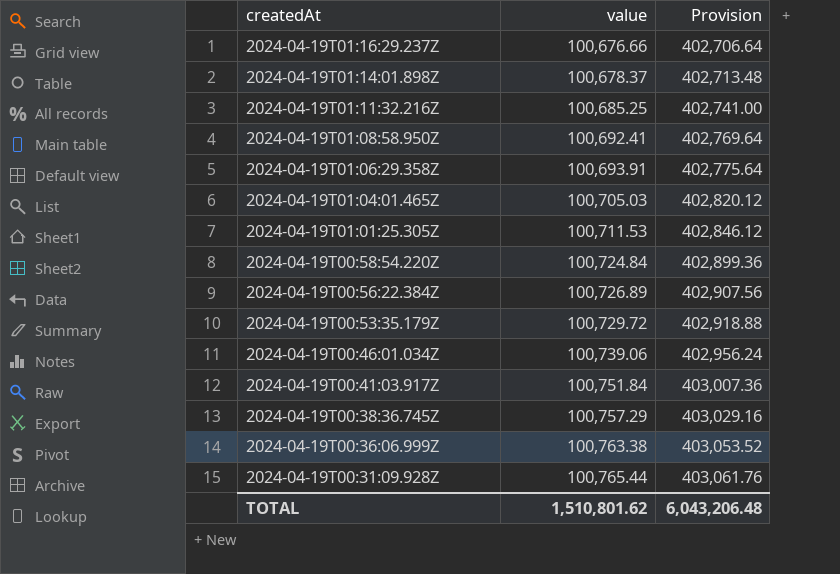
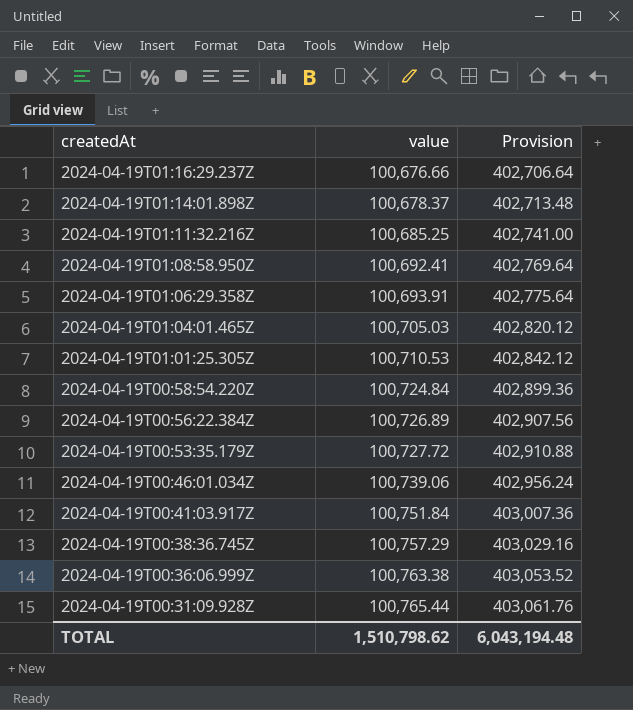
2024-04-19T01:01:25.305Z | value: 100,711.53 -> 100,710.53
2024-04-19T01:01:25.305Z | Provision: 402,846.12 -> 402,842.12
2024-04-19T00:53:35.179Z | value: 100,729.72 -> 100,727.72
2024-04-19T00:53:35.179Z | Provision: 402,918.88 -> 402,910.88
TOTAL | value: 1,510,801.62 -> 1,510,798.62
TOTAL | Provision: 6,043,206.48 -> 6,043,194.48

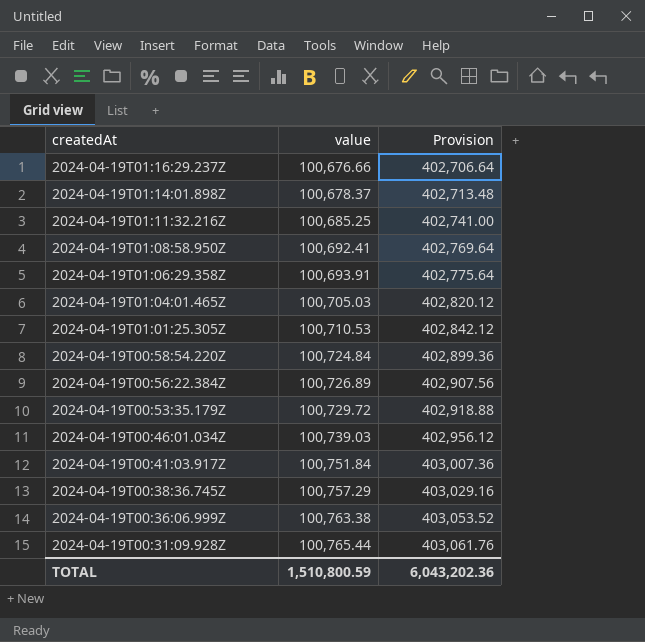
2024-04-19T00:53:35.179Z | value: 100,727.72 -> 100,729.72
2024-04-19T00:53:35.179Z | Provision: 402,910.88 -> 402,918.88
2024-04-19T00:46:01.034Z | value: 100,739.06 -> 100,739.03
2024-04-19T00:46:01.034Z | Provision: 402,956.24 -> 402,956.12
TOTAL | value: 1,510,798.62 -> 1,510,800.59
TOTAL | Provision: 6,043,194.48 -> 6,043,202.36

